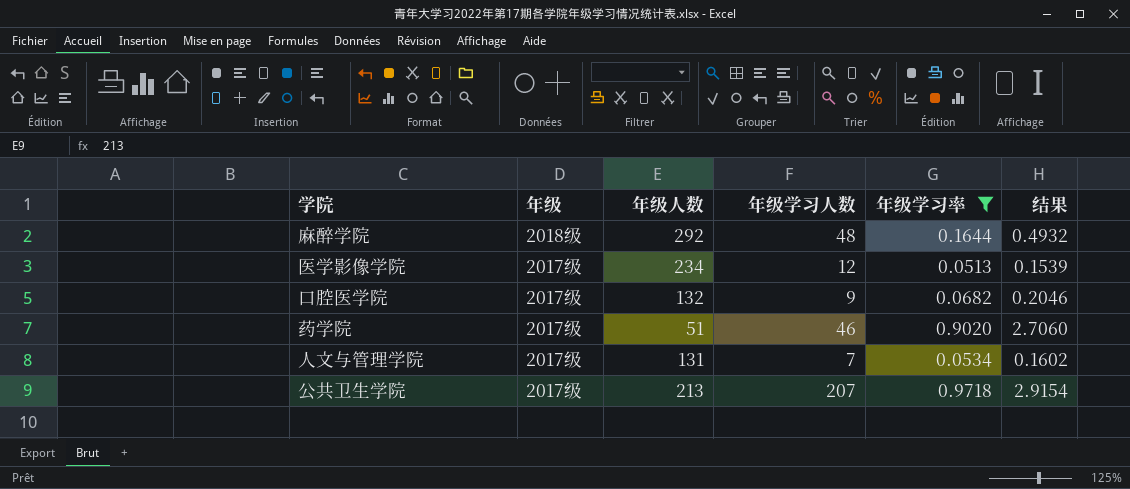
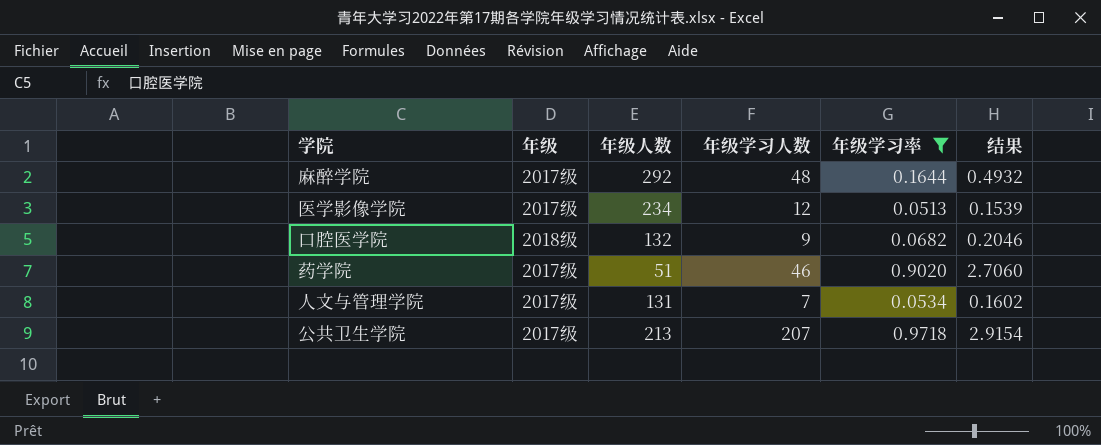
麻醉学院 | 年级: 2018级 -> 2017级
口腔医学院 | 年级: 2017级 -> 2018级

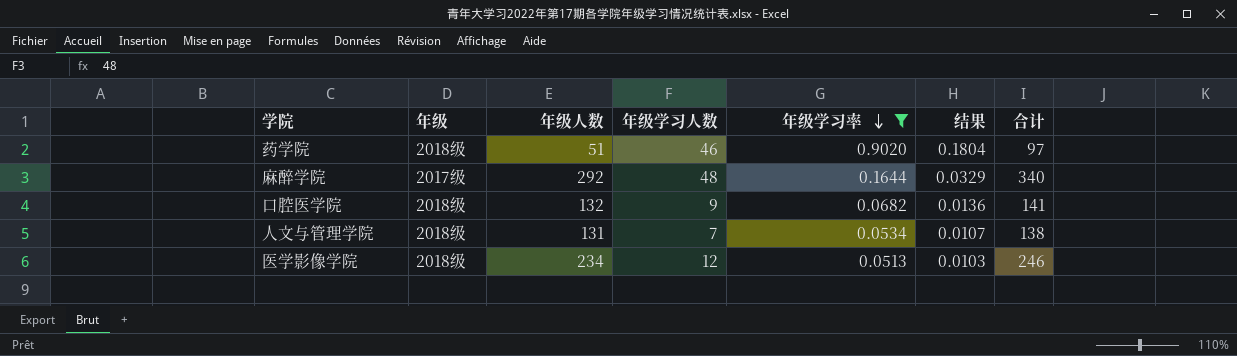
row order: none -> 年级学习率 descending
column 结果 | formula: [年级学习率] * 3 -> [年级学习率] * 0.2
column 合计 | formula: none -> [年级人数] + [年级学习人数]
row 公共卫生学院: 2017级 | 213 | 207 | 0.9718 | 2.9154 -> none
药学院 | 年级: 2017级 -> 2018级
人文与管理学院 | 年级: 2017级 -> 2018级
医学影像学院 | 年级: 2017级 -> 2018级

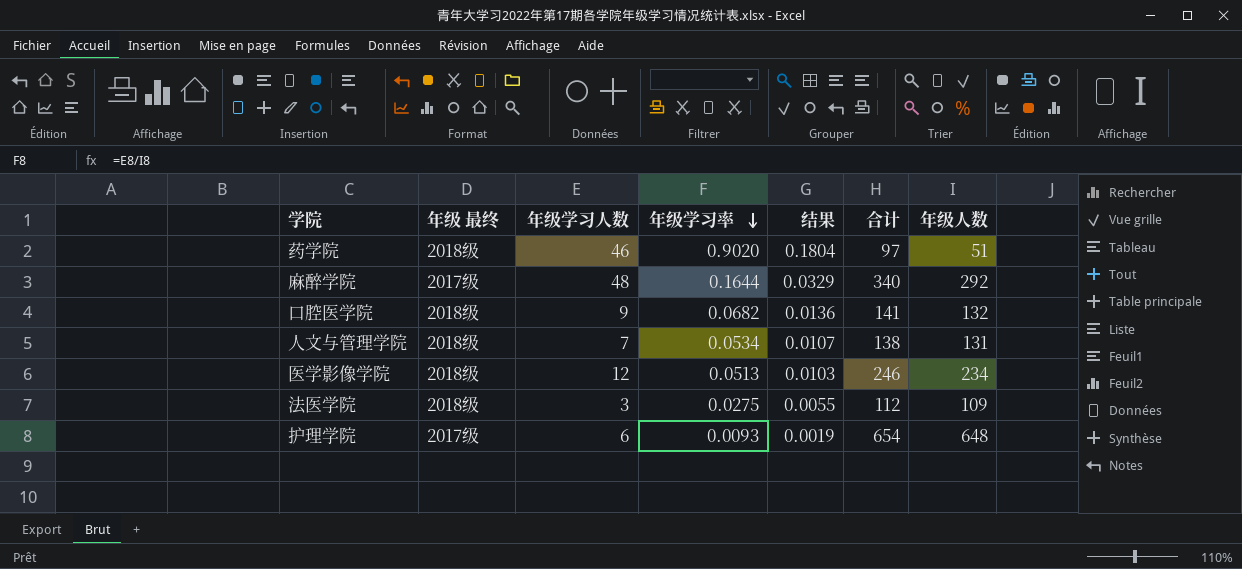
filter: 年级学习率 >= 0.0513 -> none
column name: 年级 -> 年级 最终
column 年级人数 | position: 3 -> 7

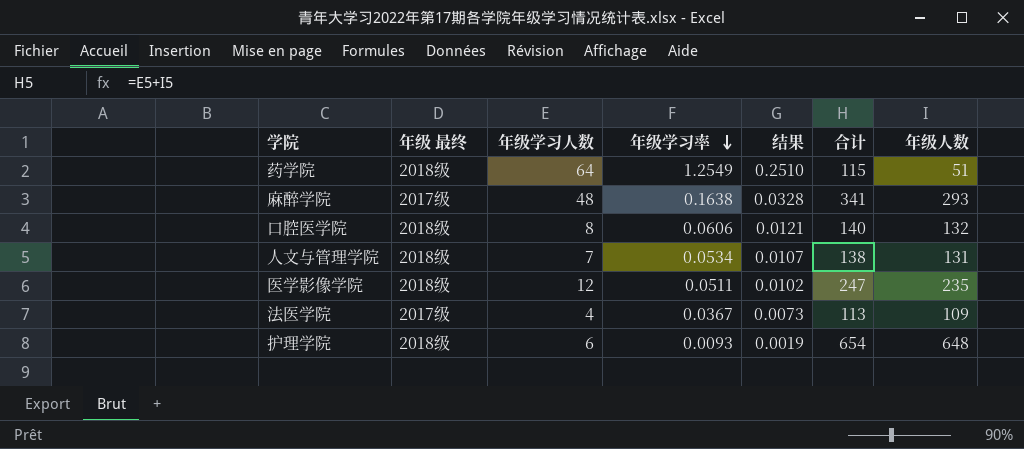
药学院 | 年级学习人数: 46 -> 64
药学院 | 年级学习率: 0.9020 -> 1.2549
药学院 | 结果: 0.1804 -> 0.2510
药学院 | 合计: 97 -> 115
麻醉学院 | 年级学习率: 0.1644 -> 0.1638
麻醉学院 | 结果: 0.0329 -> 0.0328
麻醉学院 | 合计: 340 -> 341
麻醉学院 | 年级人数: 292 -> 293
口腔医学院 | 年级学习人数: 9 -> 8
口腔医学院 | 年级学习率: 0.0682 -> 0.0606
口腔医学院 | 结果: 0.0136 -> 0.0121
口腔医学院 | 合计: 141 -> 140
医学影像学院 | 年级学习率: 0.0513 -> 0.0511
医学影像学院 | 结果: 0.0103 -> 0.0102
医学影像学院 | 合计: 246 -> 247
医学影像学院 | 年级人数: 234 -> 235
法医学院 | 年级 最终: 2018级 -> 2017级
法医学院 | 年级学习人数: 3 -> 4
法医学院 | 年级学习率: 0.0275 -> 0.0367
法医学院 | 结果: 0.0055 -> 0.0073
法医学院 | 合计: 112 -> 113
护理学院 | 年级 最终: 2017级 -> 2018级

